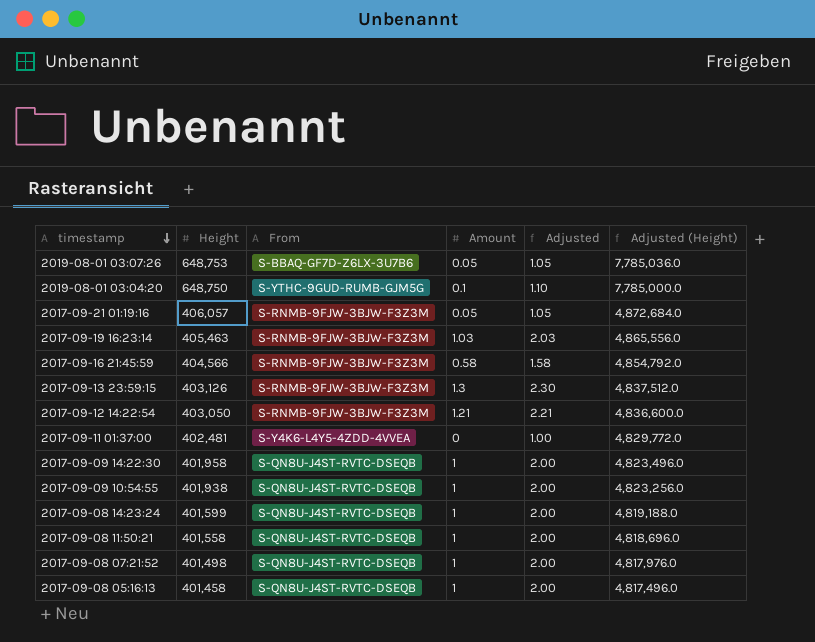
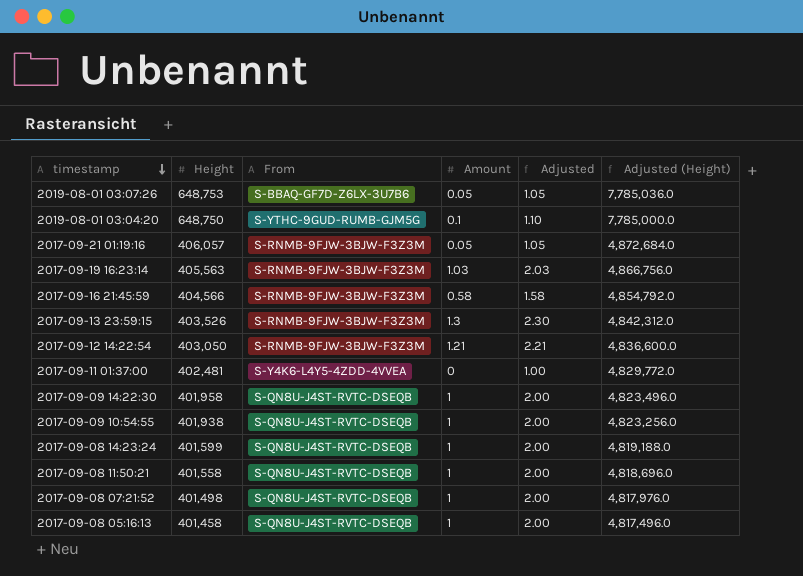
2017-09-19 16:23:14 | Height: 405,463 -> 405,563
2017-09-19 16:23:14 | Adjusted (Height): 4,865,556.0 -> 4,866,756.0
2017-09-13 23:59:15 | Height: 403,126 -> 403,526
2017-09-13 23:59:15 | Adjusted (Height): 4,837,512.0 -> 4,842,312.0

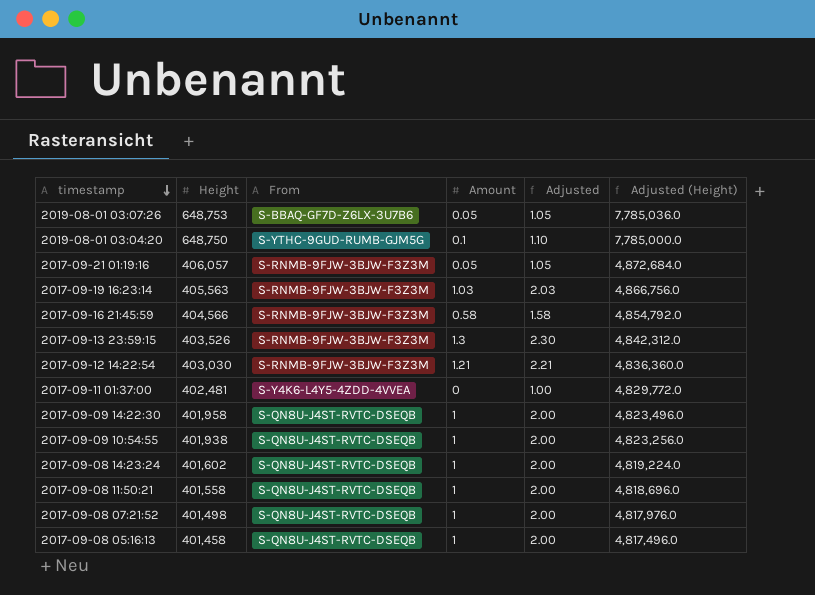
2017-09-12 14:22:54 | Height: 403,050 -> 403,030
2017-09-12 14:22:54 | Adjusted (Height): 4,836,600.0 -> 4,836,360.0
2017-09-08 14:23:24 | Height: 401,599 -> 401,602
2017-09-08 14:23:24 | Adjusted (Height): 4,819,188.0 -> 4,819,224.0

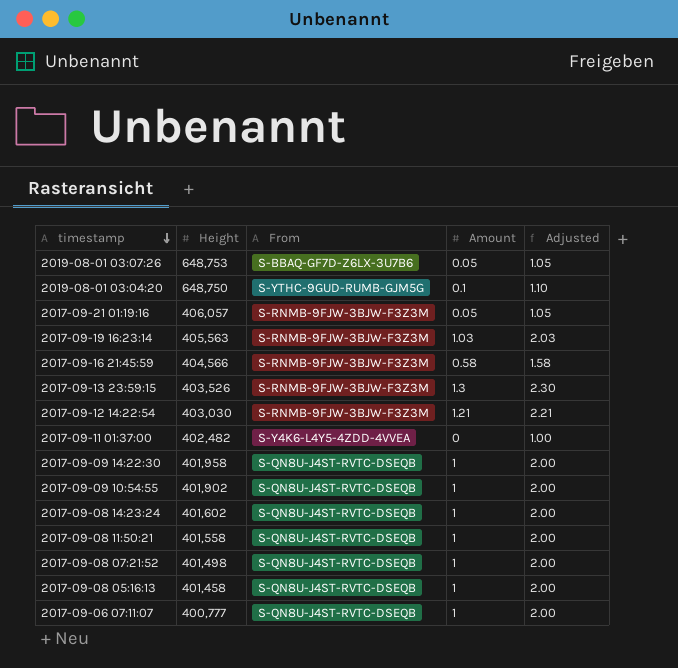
column Adjusted (Height) | formula: [Height] * 12 -> none
2017-09-11 01:37:00 | Height: 402,481 -> 402,482
2017-09-09 10:54:55 | Height: 401,938 -> 401,902
row 2017-09-06 07:11:07: none -> 400,777 | S-QN8U-J4ST-RVTC-DSEQB | 1 | 2.00

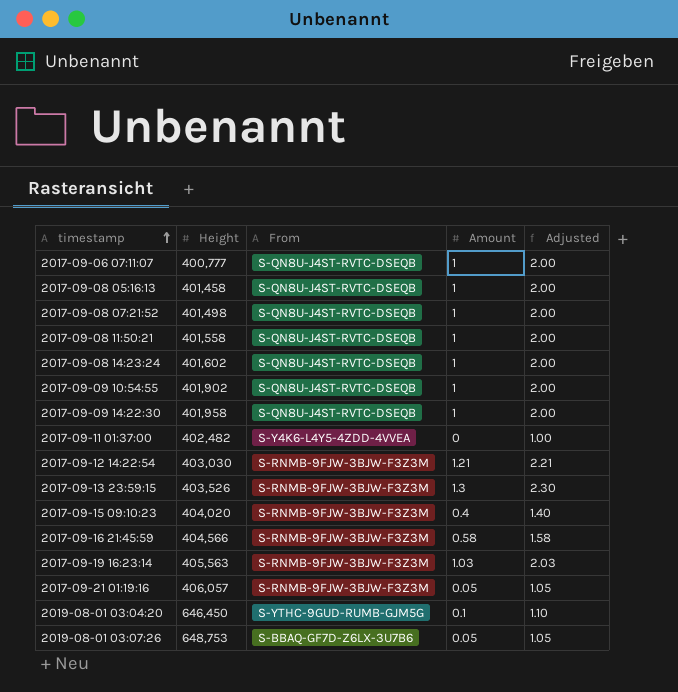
row order: timestamp descending -> timestamp ascending
row 2017-09-15 09:10:23: none -> 404,020 | S-RNMB-9FJW-3BJW-F3Z3M | 0.4 | 1.40
2019-08-01 03:04:20 | Height: 648,750 -> 646,450

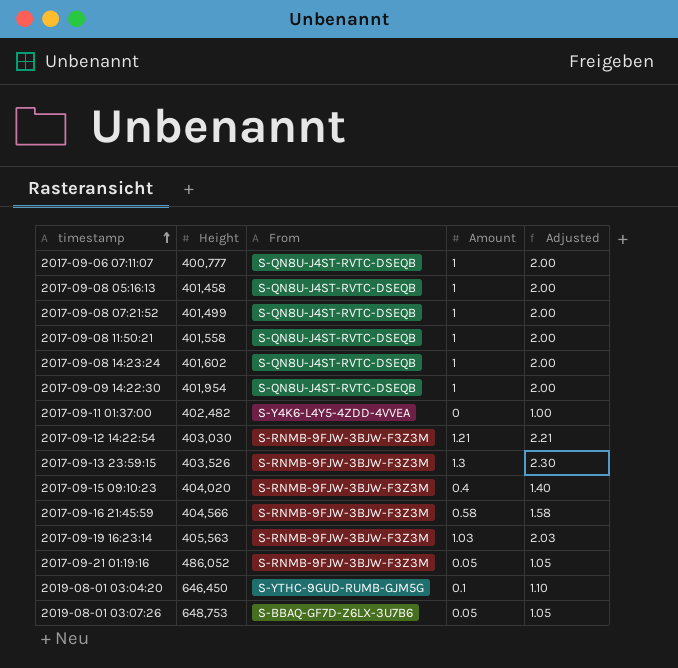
row 2017-09-09 10:54:55: 401,902 | S-QN8U-J4ST-RVTC-DSEQB | 1 | 2.00 -> none
2017-09-08 07:21:52 | Height: 401,498 -> 401,499
2017-09-09 14:22:30 | Height: 401,958 -> 401,954
2017-09-21 01:19:16 | Height: 406,057 -> 486,052

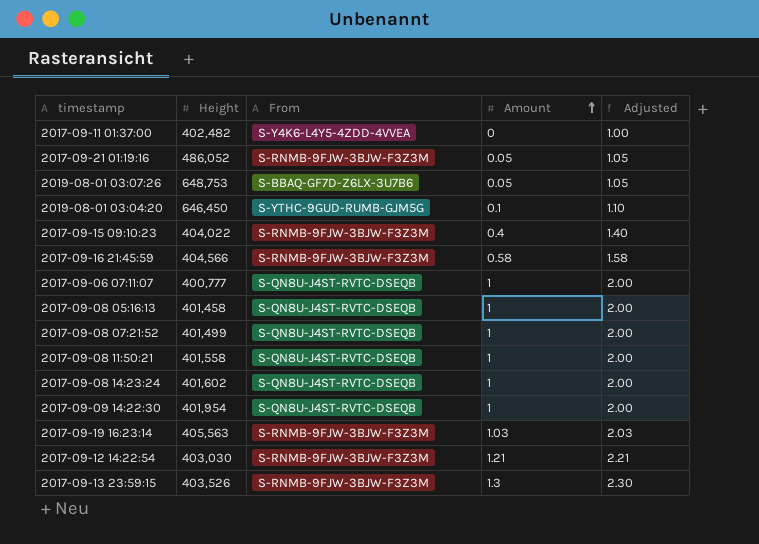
row order: timestamp ascending -> Amount ascending
2017-09-15 09:10:23 | Height: 404,020 -> 404,022

